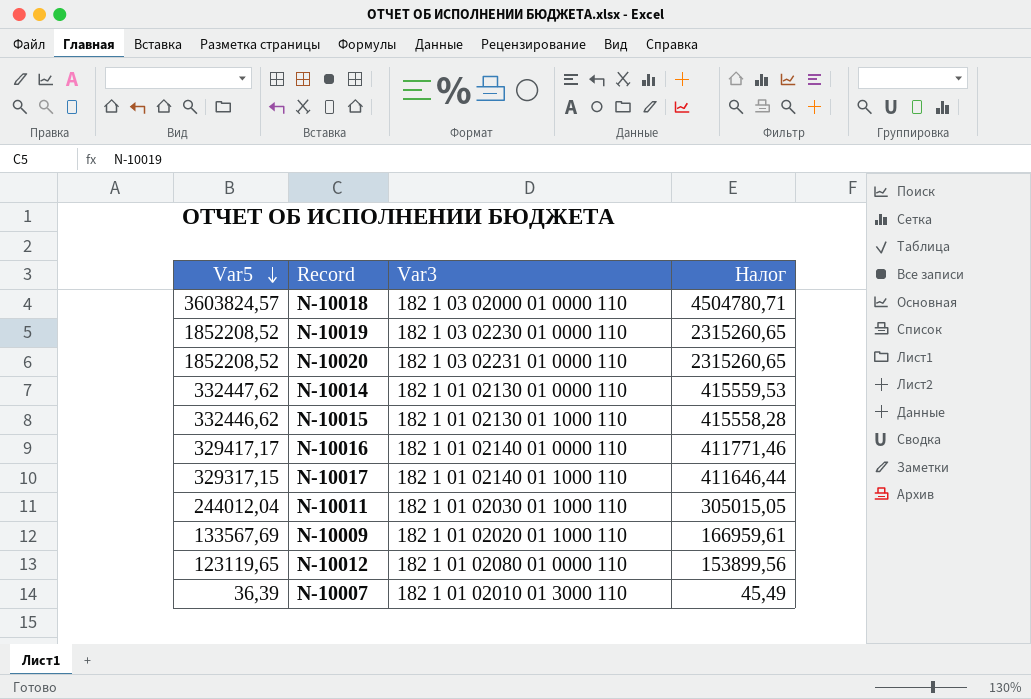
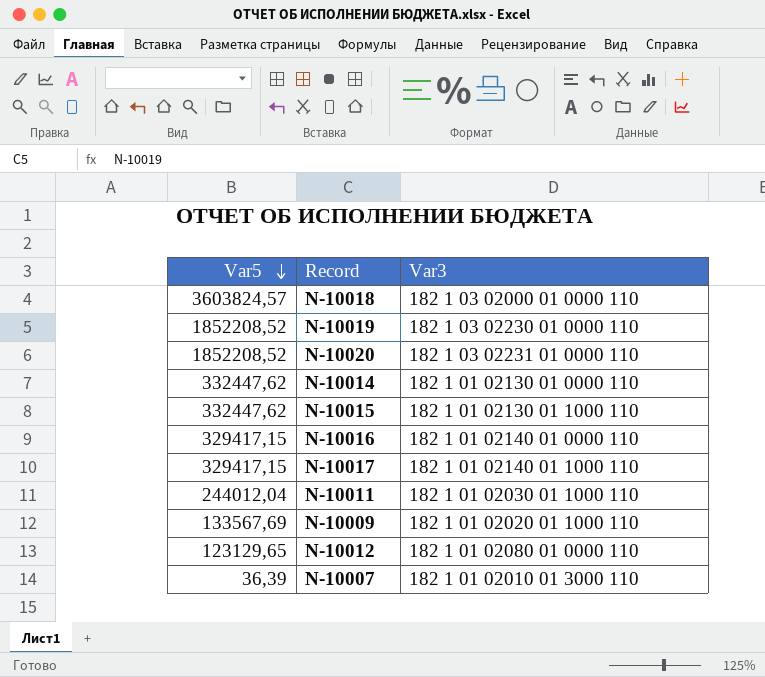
column Налог | formula: [Var5] * 1,25 -> none
N-10015 | Var5: 332446,62 -> 332447,62
N-10016 | Var5: 329417,17 -> 329417,15
N-10017 | Var5: 329317,15 -> 329417,15
N-10012 | Var5: 123119,65 -> 123129,65

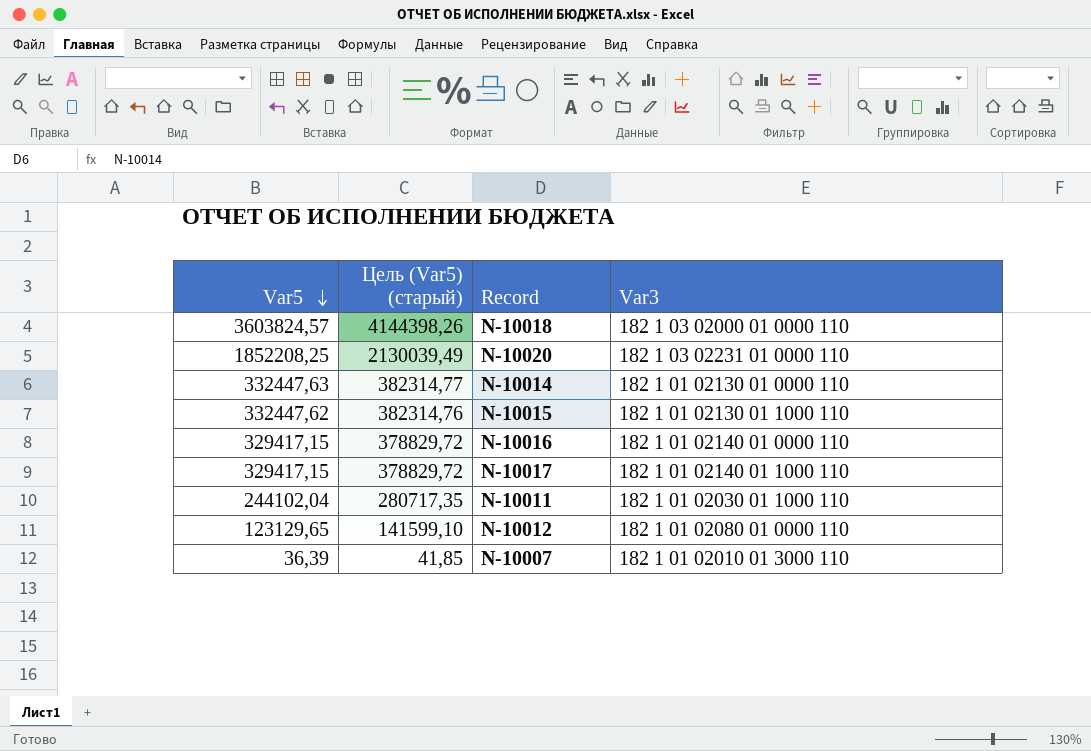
column Цель (Var5) (старый) | formula: none -> [Var5] * 1,15
row N-10019: 1852208,52 | 182 1 03 02230 01 0000 110 -> none
row N-10009: 133567,69 | 182 1 01 02020 01 1000 110 -> none
N-10020 | Var5: 1852208,52 -> 1852208,25
N-10014 | Var5: 332447,62 -> 332447,63
N-10011 | Var5: 244012,04 -> 244102,04

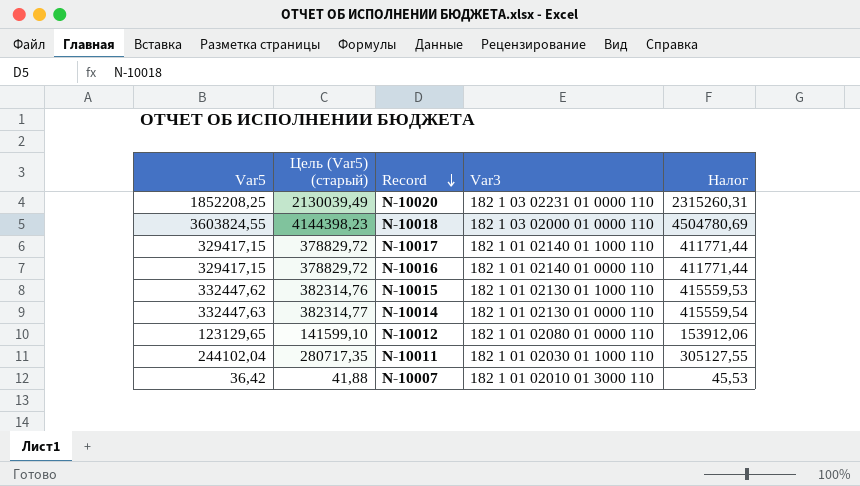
row order: Var5 descending -> Record descending
column Налог | formula: none -> [Var5] * 1,25
N-10018 | Var5: 3603824,57 -> 3603824,55
N-10018 | Цель (Var5) (старый): 4144398,26 -> 4144398,23
N-10007 | Var5: 36,39 -> 36,42
N-10007 | Цель (Var5) (старый): 41,85 -> 41,88

